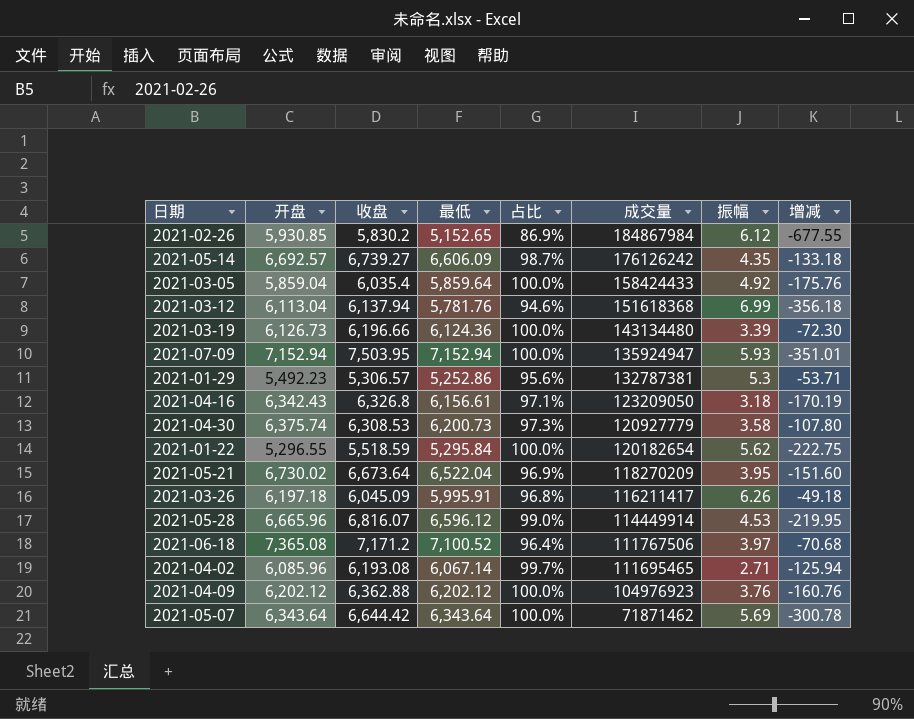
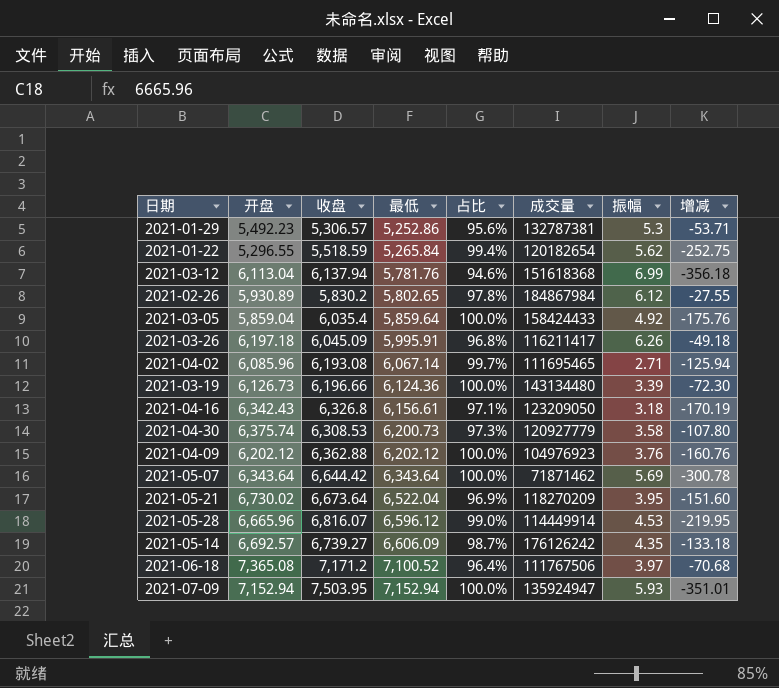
row order: 成交量 descending -> 最低 ascending
2021-01-22 | 最低: 5,295.84 -> 5,265.84
2021-01-22 | 占比: 100.0% -> 99.4%
2021-01-22 | 增减: -222.75 -> -252.75
2021-02-26 | 开盘: 5,930.85 -> 5,930.89
2021-02-26 | 最低: 5,152.65 -> 5,802.65
2021-02-26 | 占比: 86.9% -> 97.8%
2021-02-26 | 增减: -677.55 -> -27.55

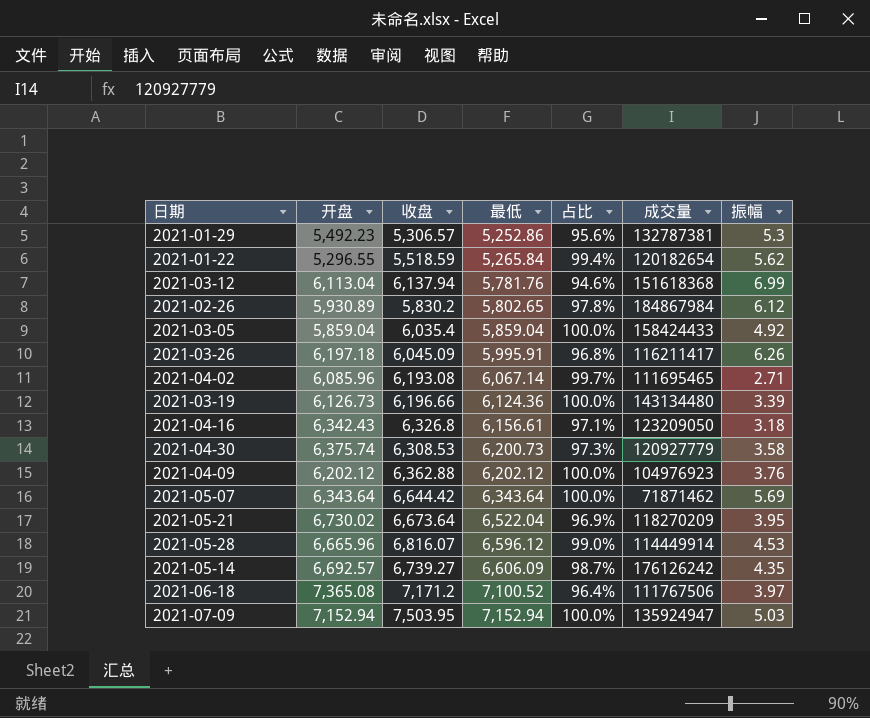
column 增减 | formula: [最低] - [收盘] -> none
2021-03-05 | 最低: 5,859.64 -> 5,859.04
2021-07-09 | 振幅: 5.93 -> 5.03

